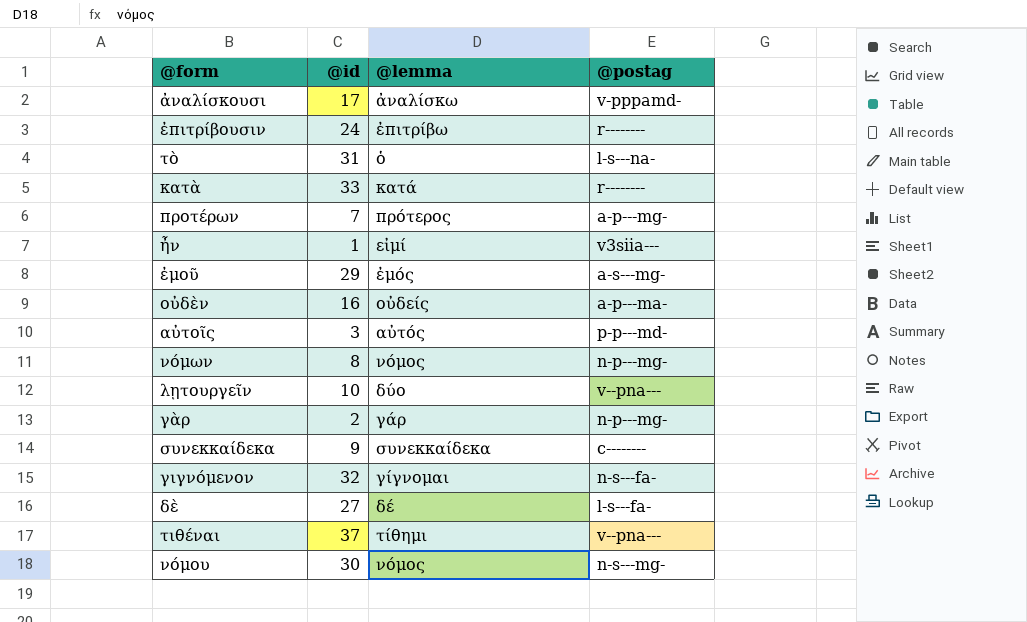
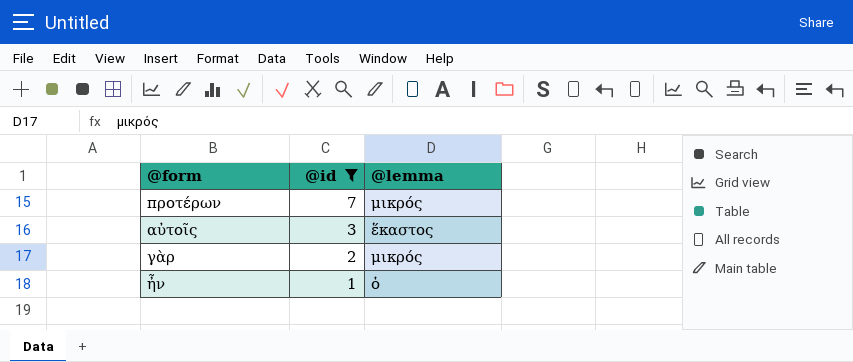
filter: none -> @id <= 7
row order: none -> @id descending
column @postag | position: 4 -> none
προτέρων | @lemma: πρότερος -> μικρός
αὐτοῖς | @lemma: αὐτός -> ἕκαστος
γὰρ | @lemma: γάρ -> μικρός
ἦν | @lemma: εἰμί -> ὁ

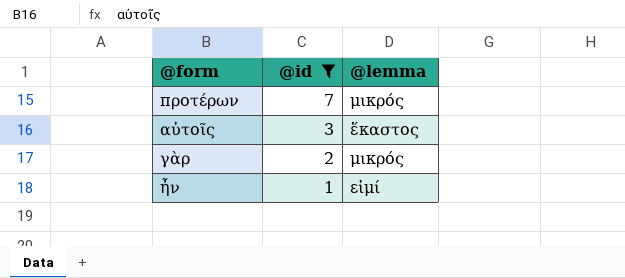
ἦν | @lemma: ὁ -> εἰμί

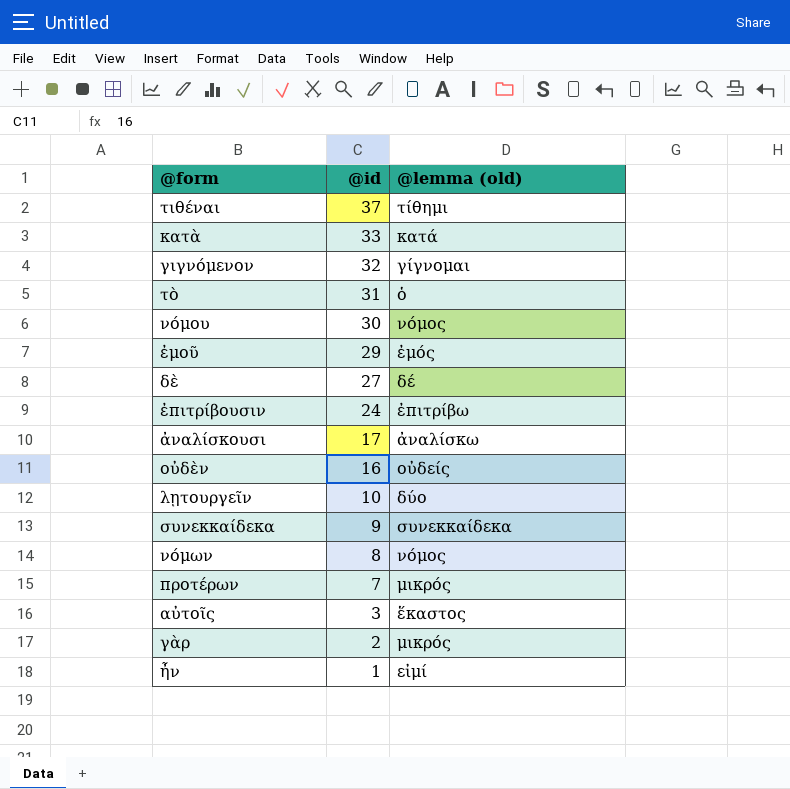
filter: @id <= 7 -> none
column name: @lemma -> @lemma (old)

